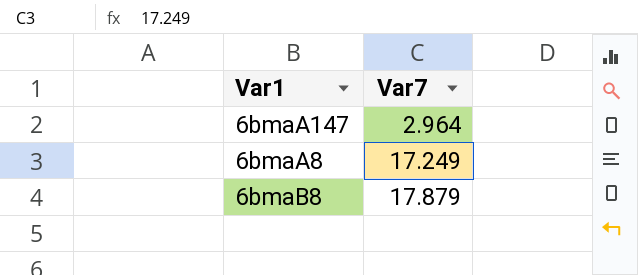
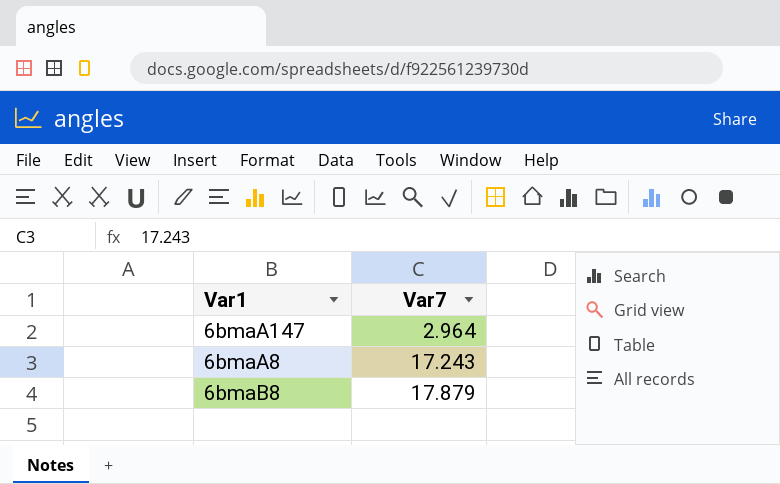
6bmaA8 | Var7: 17.249 -> 17.243

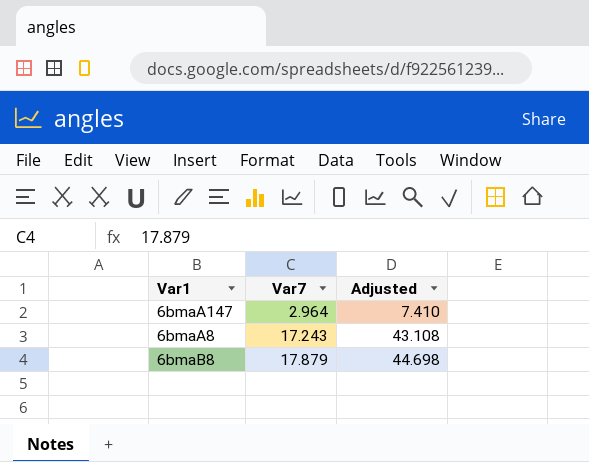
column Adjusted | formula: none -> [Var7] * 2.5

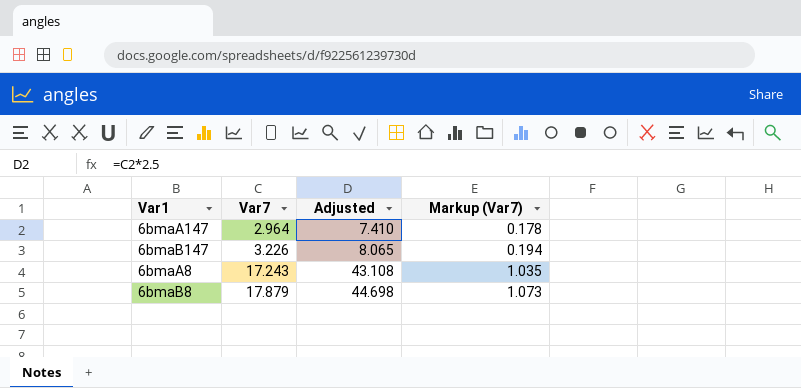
column Markup (Var7) | formula: none -> [Var7] * 0.06
row 6bmaB147: none -> 3.226 | 8.065 | 0.194

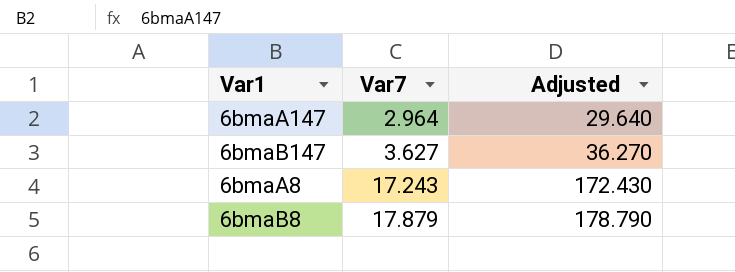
column Markup (Var7) | formula: [Var7] * 0.06 -> none
column Adjusted | formula: [Var7] * 2.5 -> [Var7] * 10
6bmaB147 | Var7: 3.226 -> 3.627

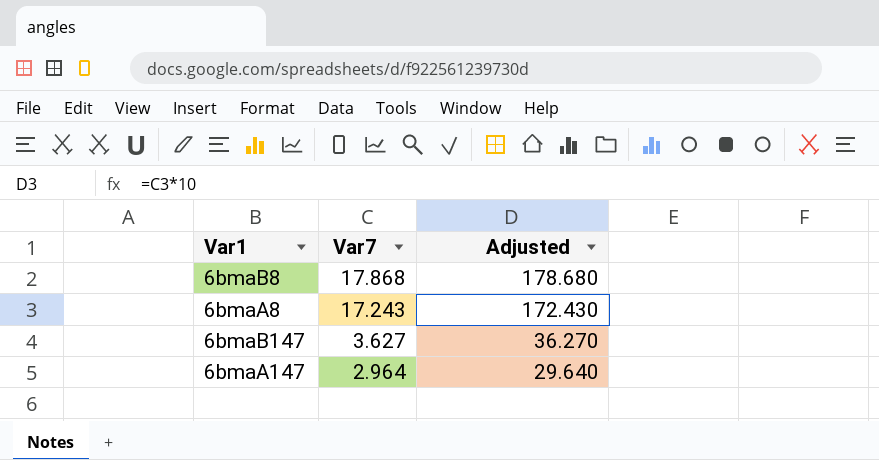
row order: Var7 ascending -> Var7 descending
6bmaB8 | Var7: 17.879 -> 17.868
6bmaB8 | Adjusted: 178.790 -> 178.680

